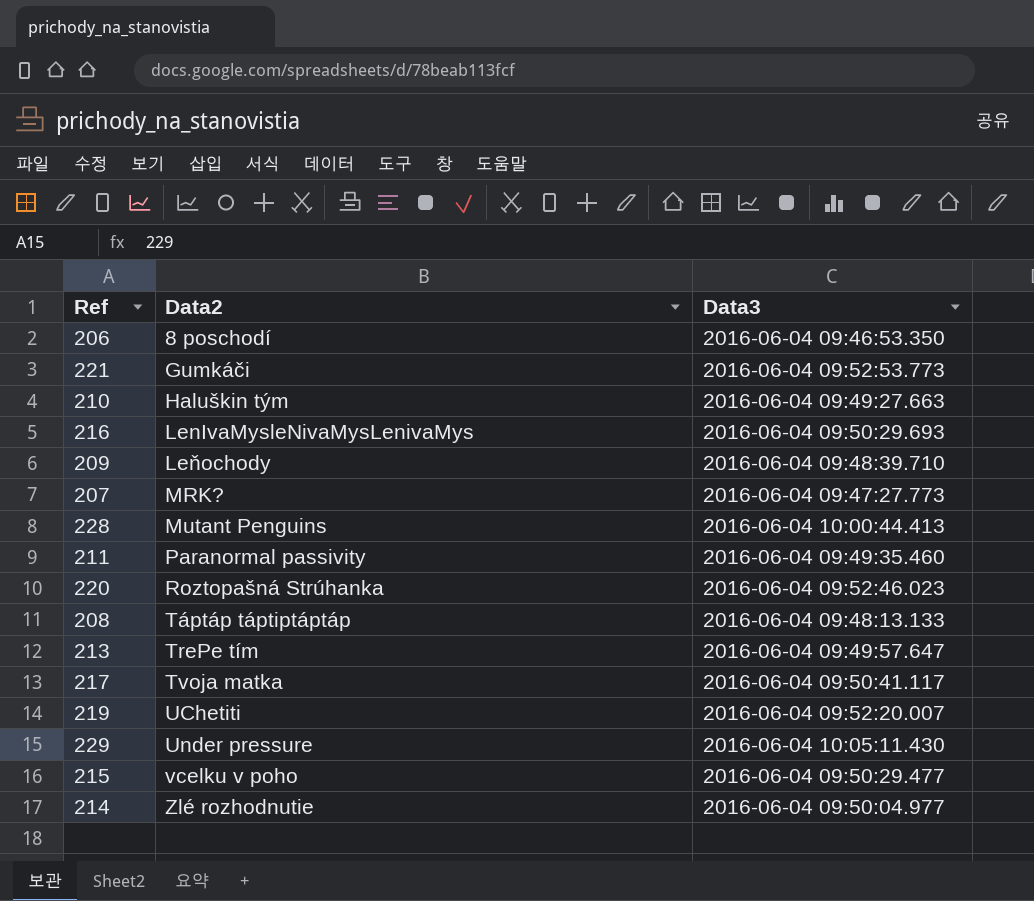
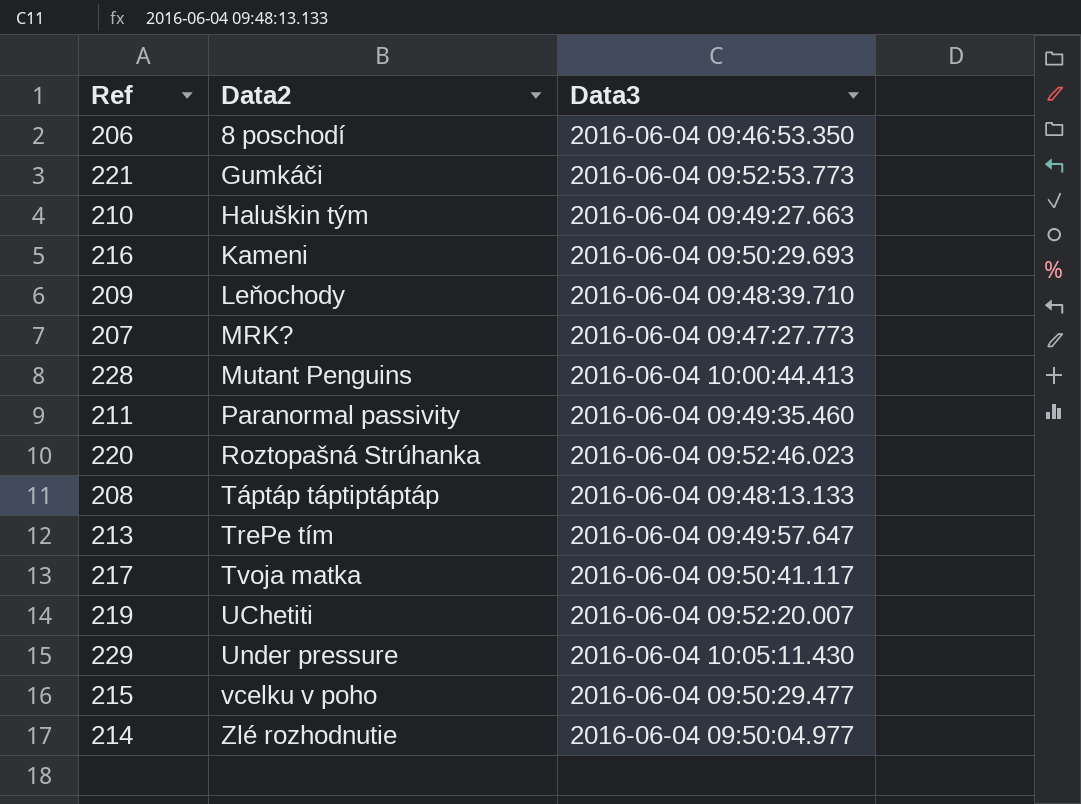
216 | Data2: LenIvaMysleNivaMysLenivaMys -> Kameni

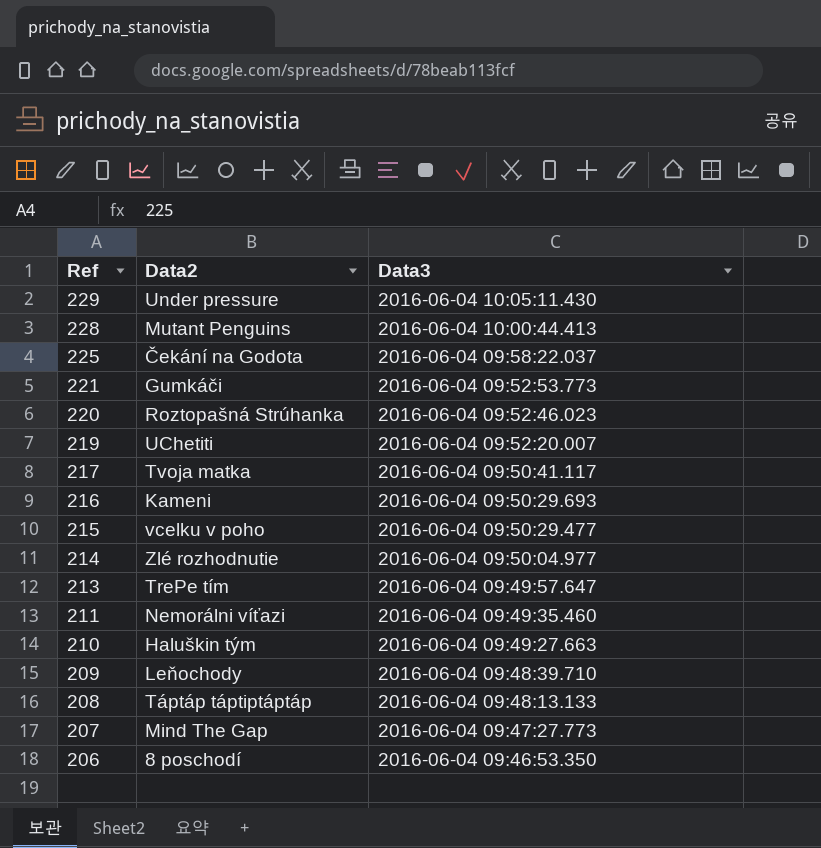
row order: Data2 ascending -> Ref descending
row 225: none -> Čekání na Godota | 2016-06-04 09:58:22.037
211 | Data2: Paranormal passivity -> Nemorálni víťazi
207 | Data2: MRK? -> Mind The Gap

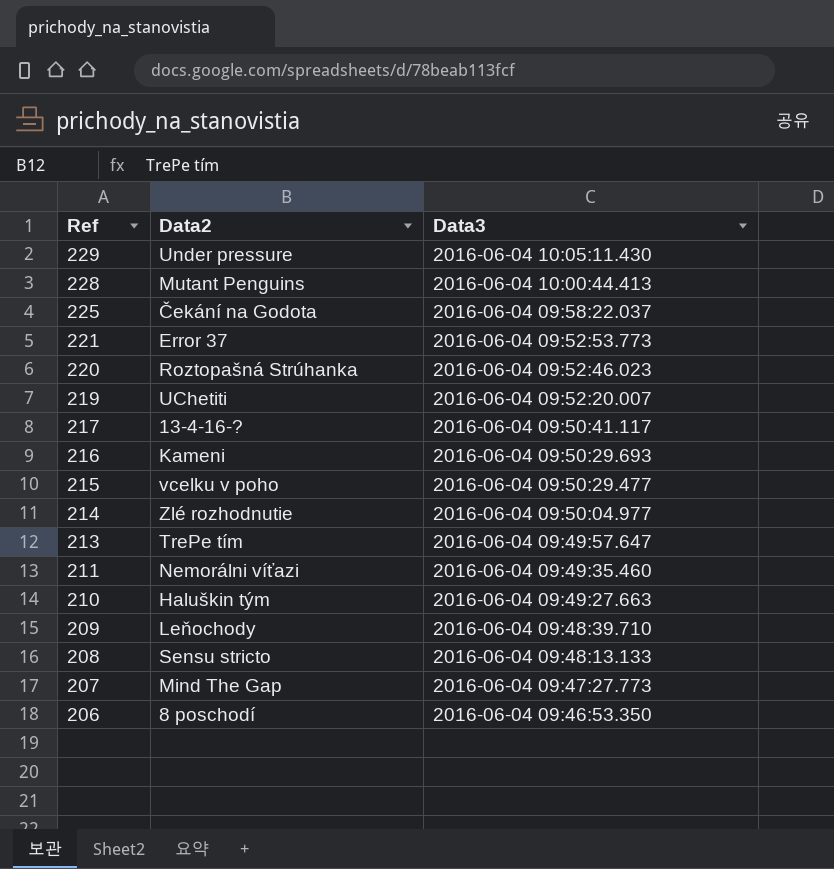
221 | Data2: Gumkáči -> Error 37
217 | Data2: Tvoja matka -> 13-4-16-?
208 | Data2: Táptáp táptiptáptáp -> Sensu stricto

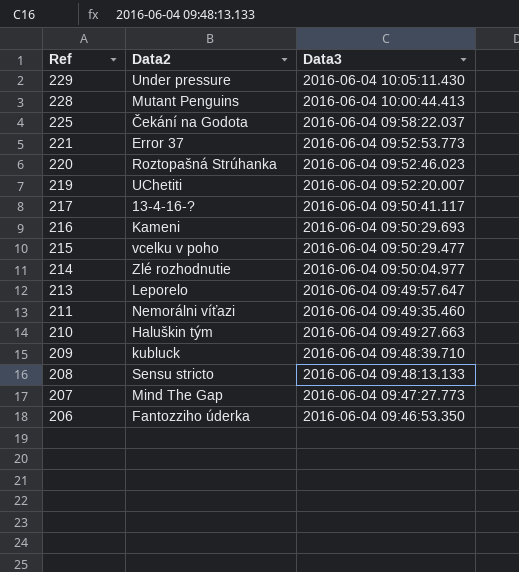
213 | Data2: TrePe tím -> Leporelo
209 | Data2: Leňochody -> kubluck
206 | Data2: 8 poschodí -> Fantozziho úderka

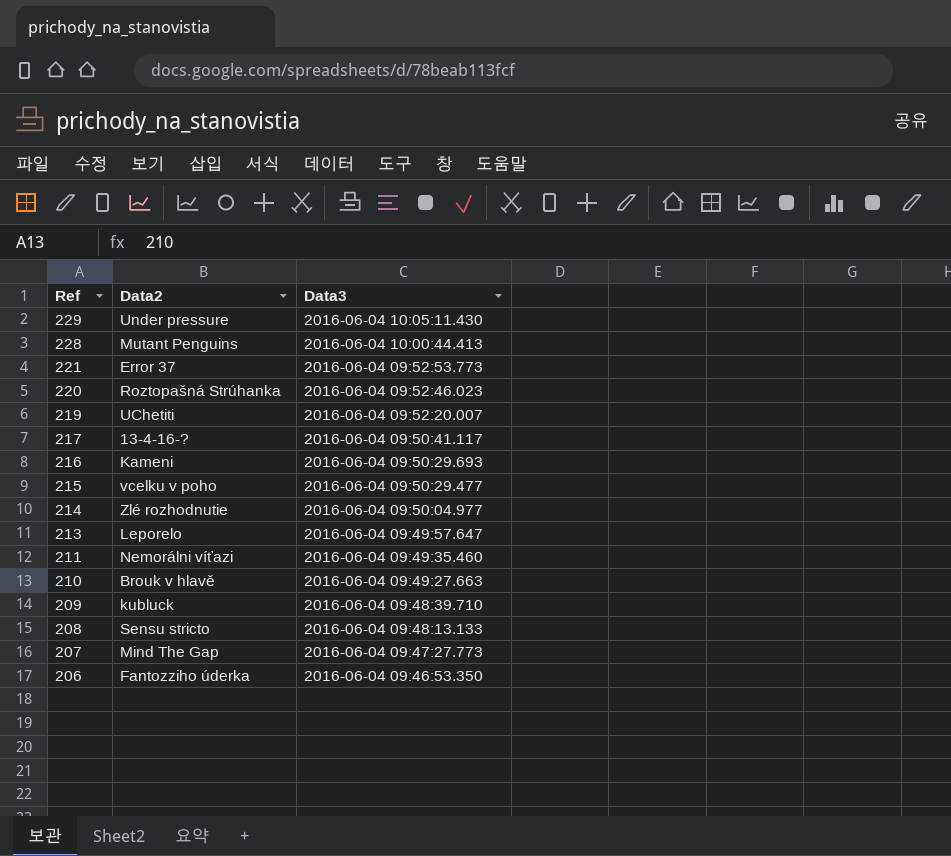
row 225: Čekání na Godota | 2016-06-04 09:58:22.037 -> none
210 | Data2: Haluškin tým -> Brouk v hlavě

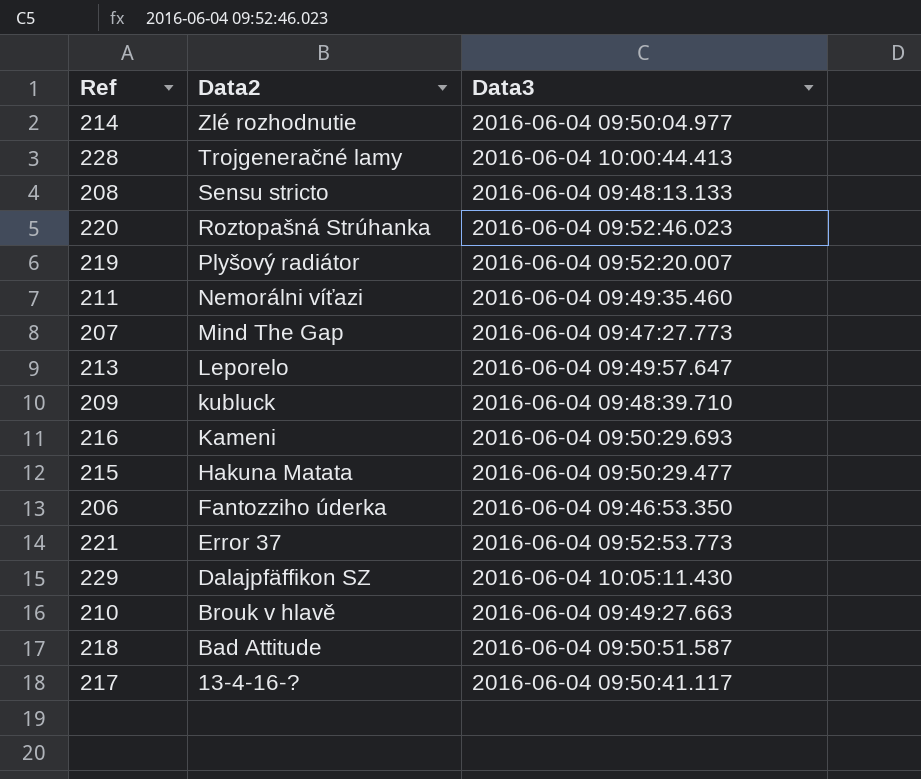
row order: Ref descending -> Data2 descending
228 | Data2: Mutant Penguins -> Trojgeneračné lamy
219 | Data2: UChetiti -> Plyšový radiátor
215 | Data2: vcelku v poho -> Hakuna Matata
229 | Data2: Under pressure -> Dalajpfäffikon SZ
row 218: none -> Bad Attitude | 2016-06-04 09:50:51.587

